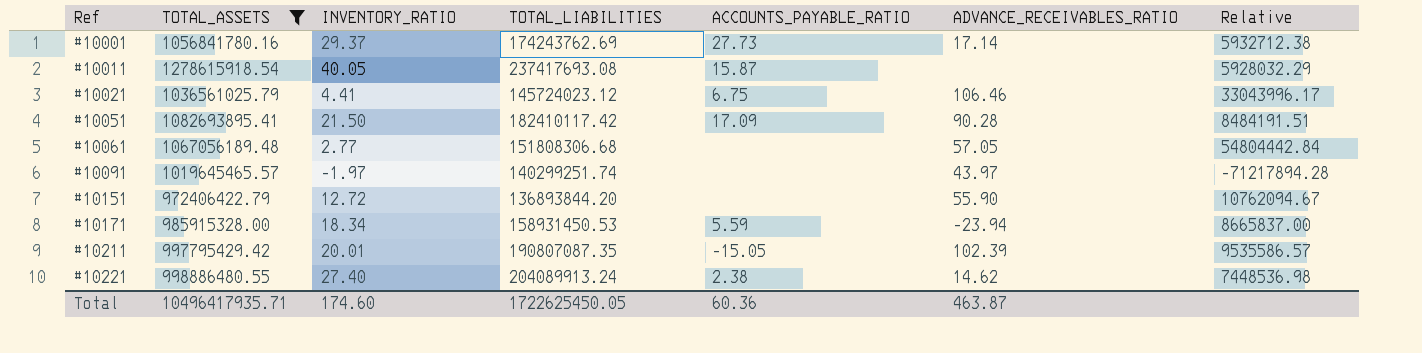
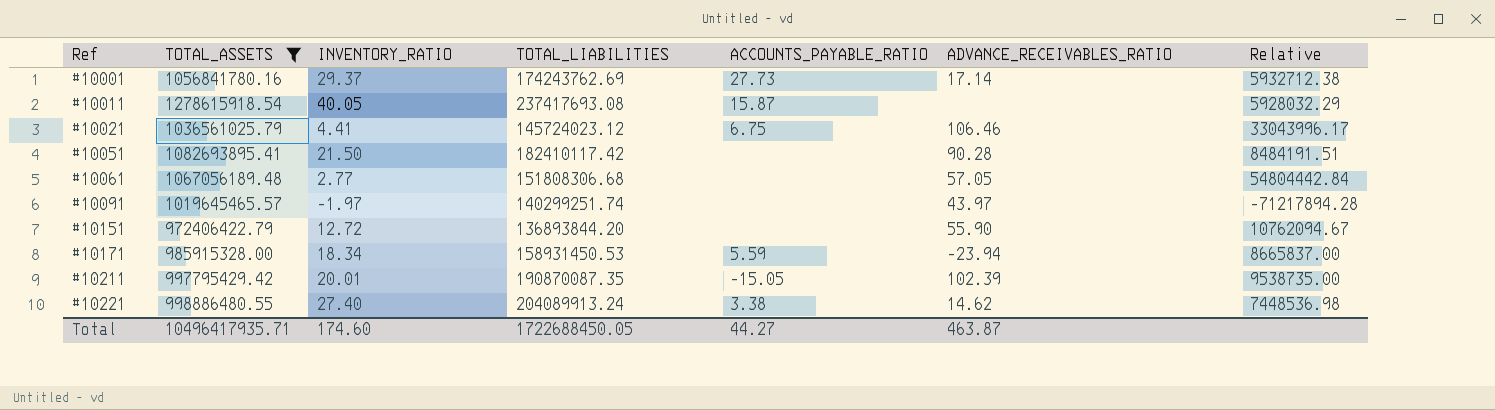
#10051 | ACCOUNTS_PAYABLE_RATIO: 17.09 -> none
#10211 | TOTAL_LIABILITIES: 190807087.35 -> 190870087.35
#10211 | Relative: 9535586.57 -> 9538735.00
#10221 | ACCOUNTS_PAYABLE_RATIO: 2.38 -> 3.38
Total | TOTAL_LIABILITIES: 1722625450.05 -> 1722688450.05
Total | ACCOUNTS_PAYABLE_RATIO: 60.36 -> 44.27

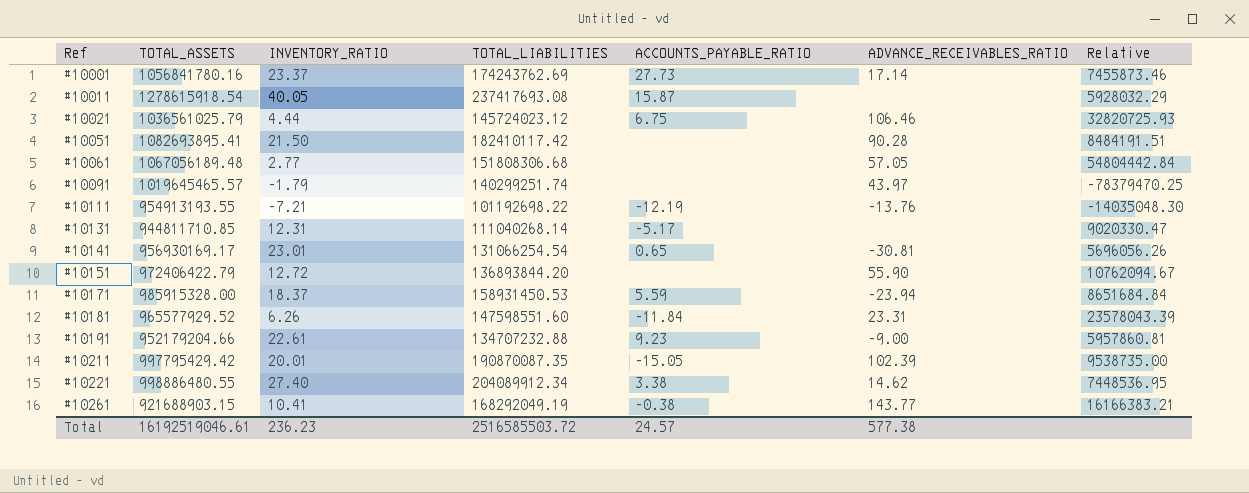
filter: TOTAL_ASSETS >= 972406422.79 -> none
#10001 | INVENTORY_RATIO: 29.37 -> 23.37
#10001 | Relative: 5932712.38 -> 7455873.46
#10021 | INVENTORY_RATIO: 4.41 -> 4.44
#10021 | Relative: 33043996.17 -> 32820725.93
#10091 | INVENTORY_RATIO: -1.97 -> -1.79
#10091 | Relative: -71217894.28 -> -78379470.25
#10171 | INVENTORY_RATIO: 18.34 -> 18.37
#10171 | Relative: 8665837.00 -> 8651684.84
#10221 | TOTAL_LIABILITIES: 204089913.24 -> 204089912.34
#10221 | Relative: 7448536.98 -> 7448536.95
Total | TOTAL_ASSETS: 10496417935.71 -> 16192519046.61
Total | INVENTORY_RATIO: 174.60 -> 236.23
Total | TOTAL_LIABILITIES: 1722688450.05 -> 2516585503.72
Total | ACCOUNTS_PAYABLE_RATIO: 44.27 -> 24.57
Total | ADVANCE_RECEIVABLES_RATIO: 463.87 -> 577.38

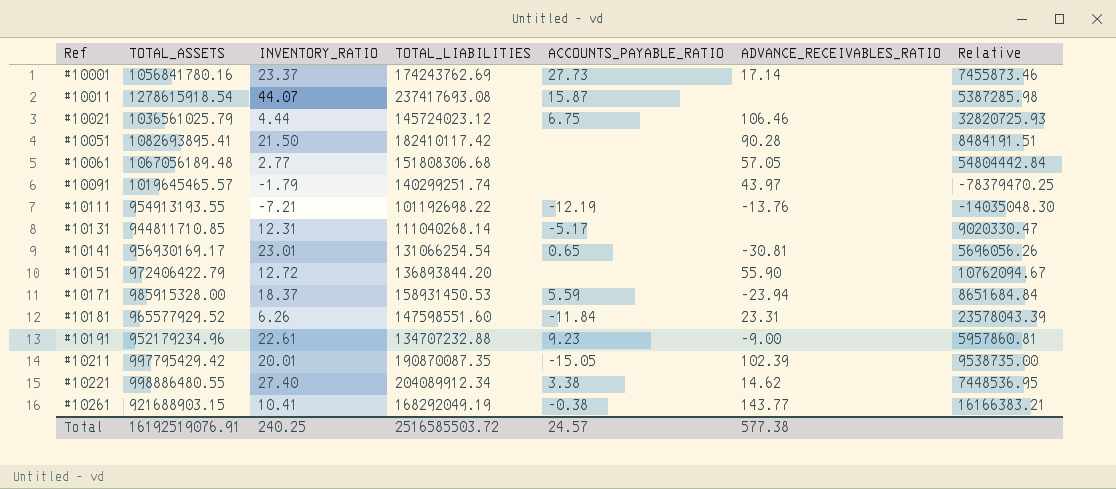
#10011 | INVENTORY_RATIO: 40.05 -> 44.07
#10011 | Relative: 5928032.29 -> 5387285.98
#10191 | TOTAL_ASSETS: 952179204.66 -> 952179234.96
Total | TOTAL_ASSETS: 16192519046.61 -> 16192519076.91
Total | INVENTORY_RATIO: 236.23 -> 240.25

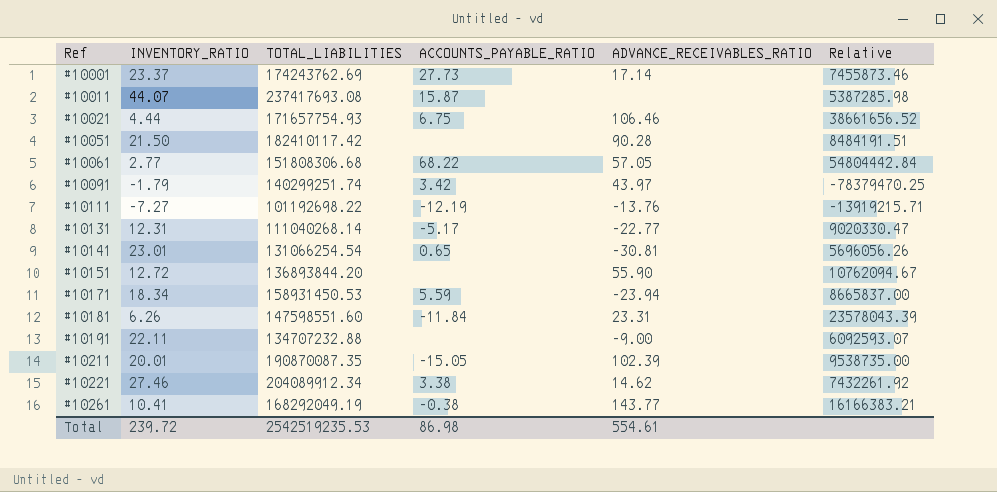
column TOTAL_ASSETS | position: 2 -> none
#10021 | TOTAL_LIABILITIES: 145724023.12 -> 171657754.93
#10021 | Relative: 32820725.93 -> 38661656.52
#10061 | ACCOUNTS_PAYABLE_RATIO: none -> 68.22
#10091 | ACCOUNTS_PAYABLE_RATIO: none -> 3.42
#10111 | INVENTORY_RATIO: -7.21 -> -7.27
#10111 | Relative: -14035048.30 -> -13919215.71
#10131 | ADVANCE_RECEIVABLES_RATIO: none -> -22.77
#10171 | INVENTORY_RATIO: 18.37 -> 18.34
#10171 | Relative: 8651684.84 -> 8665837.00
#10191 | INVENTORY_RATIO: 22.61 -> 22.11
#10191 | ACCOUNTS_PAYABLE_RATIO: 9.23 -> none
#10191 | Relative: 5957860.81 -> 6092593.07
#10221 | INVENTORY_RATIO: 27.40 -> 27.46
#10221 | Relative: 7448536.95 -> 7432261.92
Total | INVENTORY_RATIO: 240.25 -> 239.72
Total | TOTAL_LIABILITIES: 2516585503.72 -> 2542519235.53
Total | ACCOUNTS_PAYABLE_RATIO: 24.57 -> 86.98
Total | ADVANCE_RECEIVABLES_RATIO: 577.38 -> 554.61

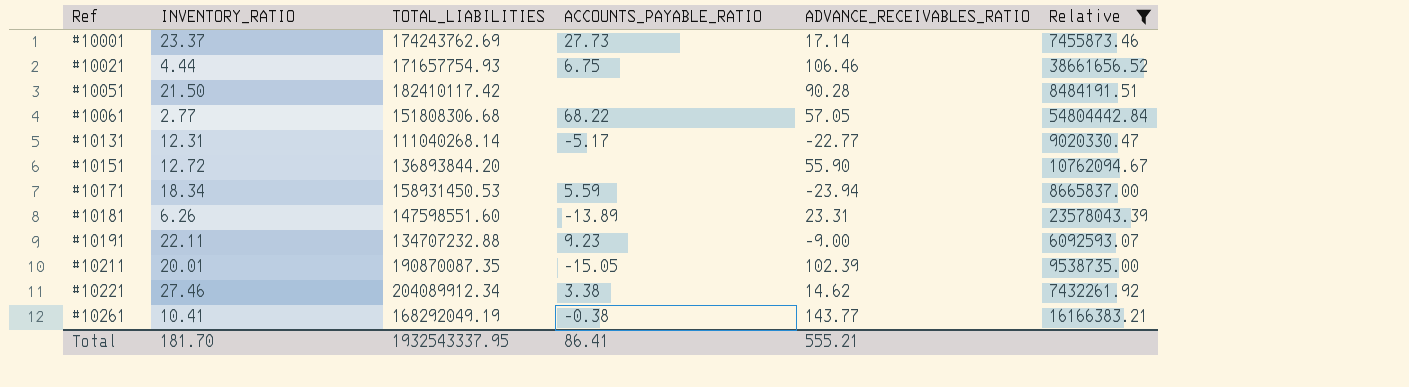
filter: none -> Relative >= 6092593.07
#10181 | ACCOUNTS_PAYABLE_RATIO: -11.84 -> -13.89
#10191 | ACCOUNTS_PAYABLE_RATIO: none -> 9.23
Total | INVENTORY_RATIO: 239.72 -> 181.70
Total | TOTAL_LIABILITIES: 2542519235.53 -> 1932543337.95
Total | ACCOUNTS_PAYABLE_RATIO: 86.98 -> 86.41
Total | ADVANCE_RECEIVABLES_RATIO: 554.61 -> 555.21

